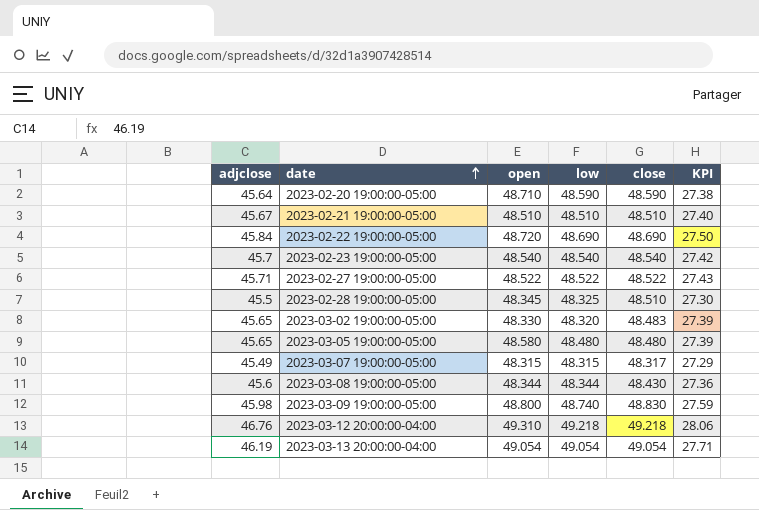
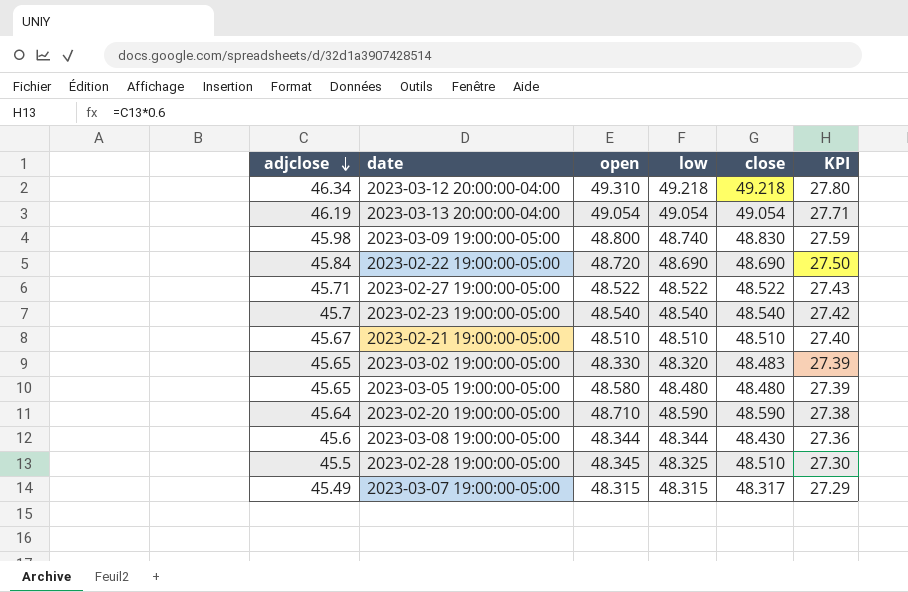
row order: date ascending -> adjclose descending
2023-03-12 20:00:00-04:00 | adjclose: 46.76 -> 46.34
2023-03-12 20:00:00-04:00 | KPI: 28.06 -> 27.80

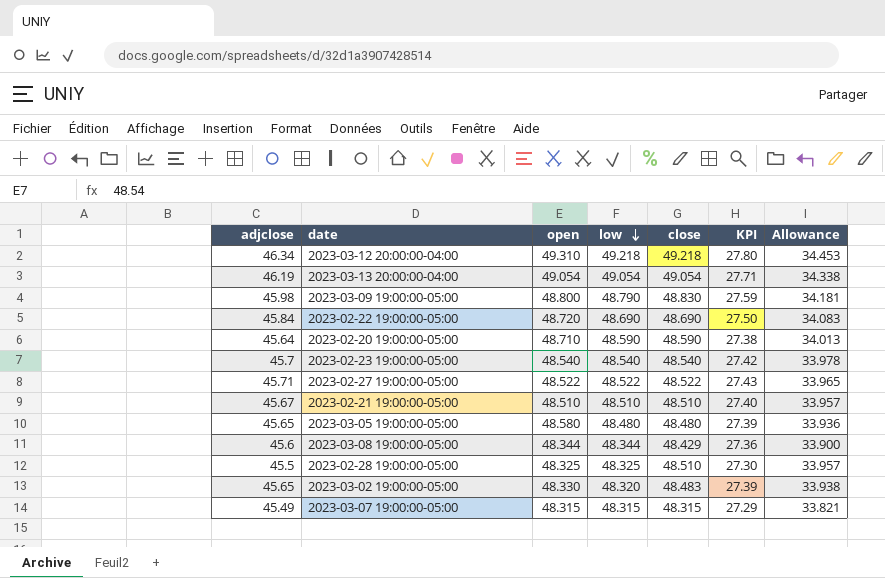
row order: adjclose descending -> low descending
column Allowance | formula: none -> [close] * 0.7
2023-03-09 19:00:00-05:00 | low: 48.740 -> 48.790
2023-03-08 19:00:00-05:00 | close: 48.430 -> 48.429
2023-02-28 19:00:00-05:00 | open: 48.345 -> 48.325
2023-03-07 19:00:00-05:00 | close: 48.317 -> 48.315

